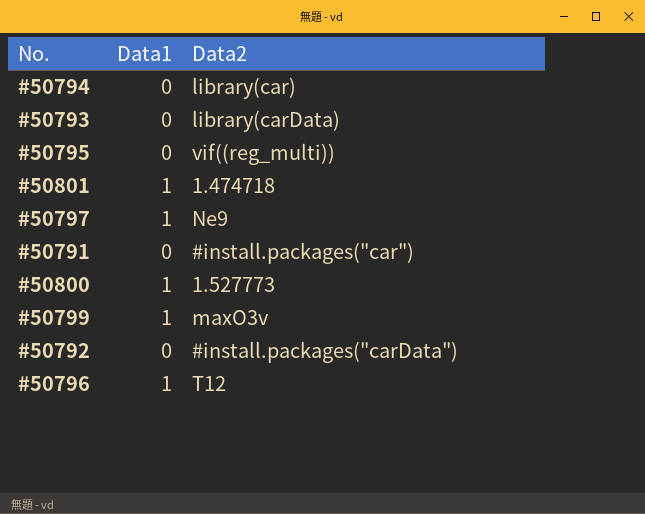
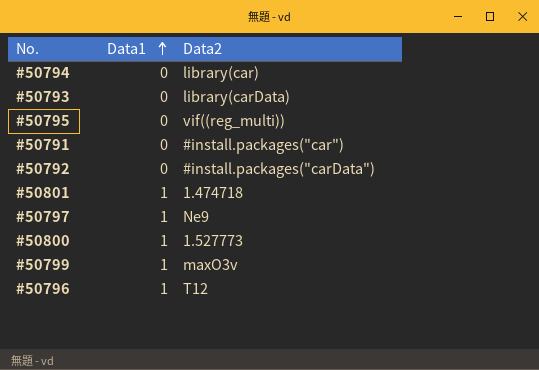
row order: none -> Data1 ascending

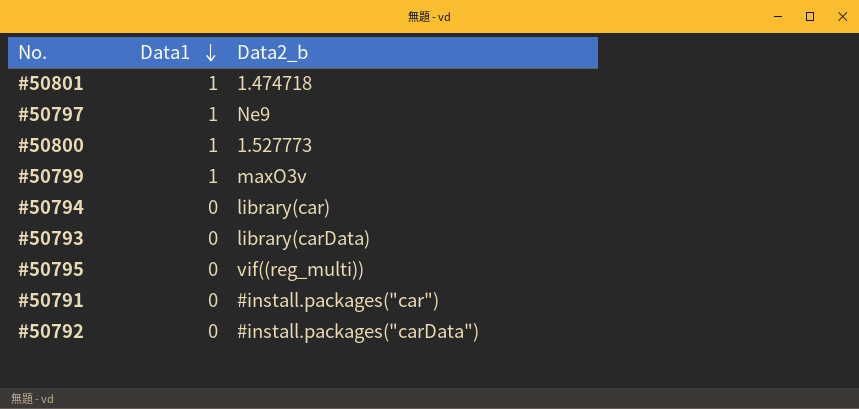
row order: Data1 ascending -> Data1 descending
column name: Data2 -> Data2_b
row #50796: 1 | T12 -> none

